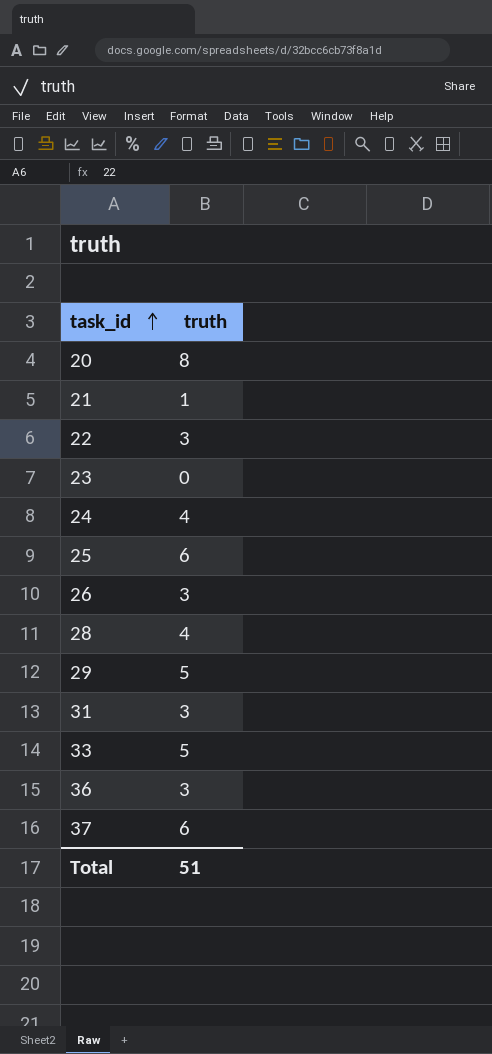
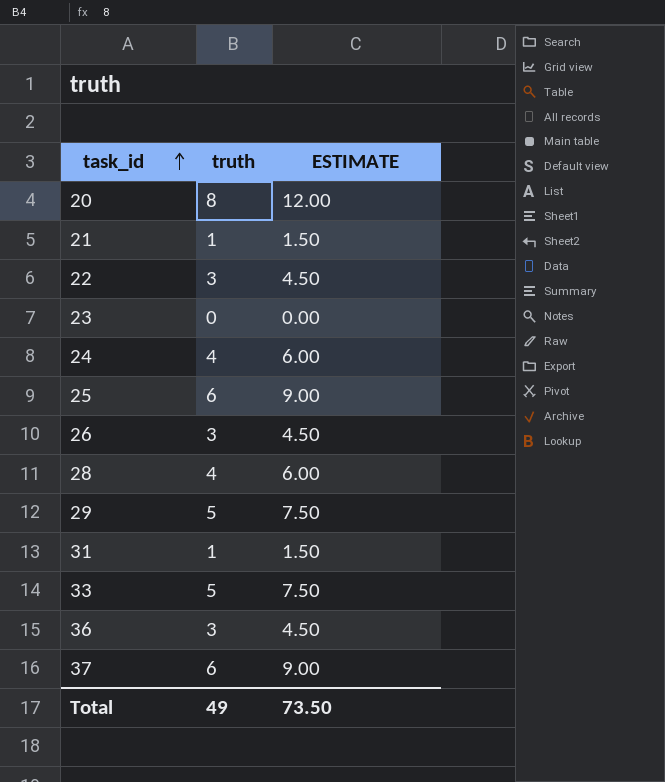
column ESTIMATE | formula: none -> [truth] * 1.5
31 | truth: 3 -> 1
Total | truth: 51 -> 49

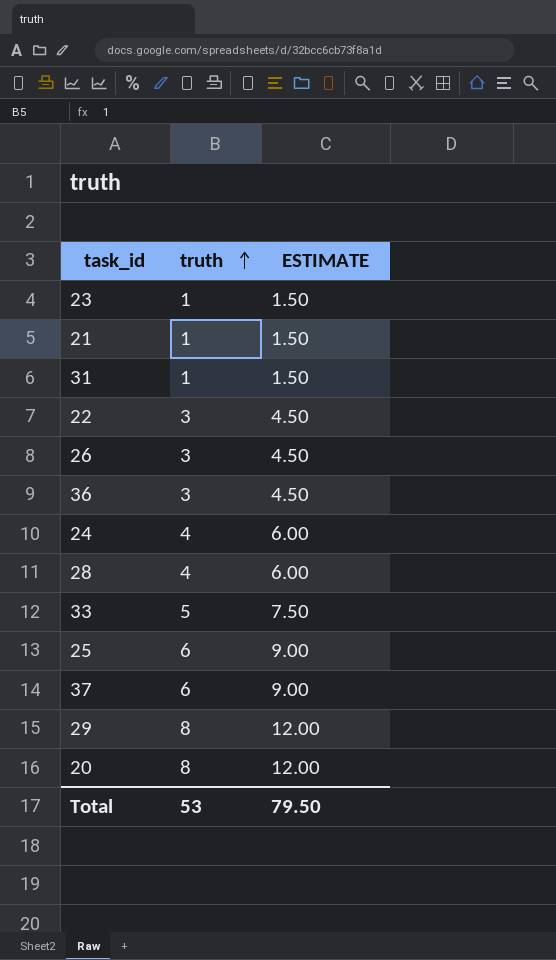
row order: task_id ascending -> truth ascending
23 | truth: 0 -> 1
23 | ESTIMATE: 0.00 -> 1.50
29 | truth: 5 -> 8
29 | ESTIMATE: 7.50 -> 12.00
Total | truth: 49 -> 53
Total | ESTIMATE: 73.50 -> 79.50

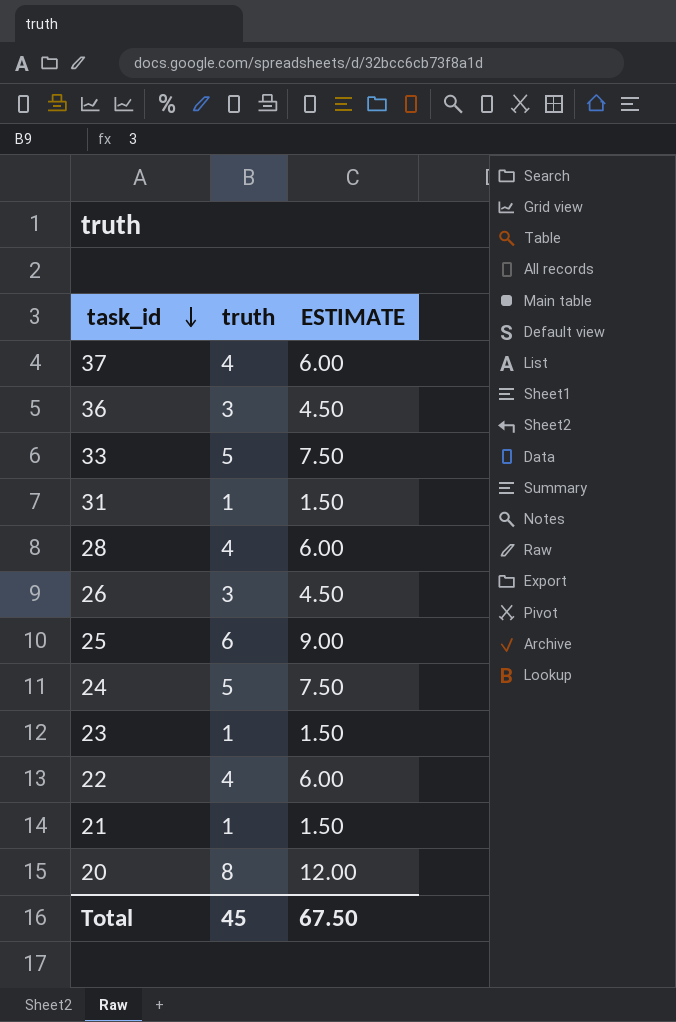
row order: truth ascending -> task_id descending
row 29: 8 | 12.00 -> none
37 | truth: 6 -> 4
37 | ESTIMATE: 9.00 -> 6.00
24 | truth: 4 -> 5
24 | ESTIMATE: 6.00 -> 7.50
22 | truth: 3 -> 4
22 | ESTIMATE: 4.50 -> 6.00
Total | truth: 53 -> 45
Total | ESTIMATE: 79.50 -> 67.50

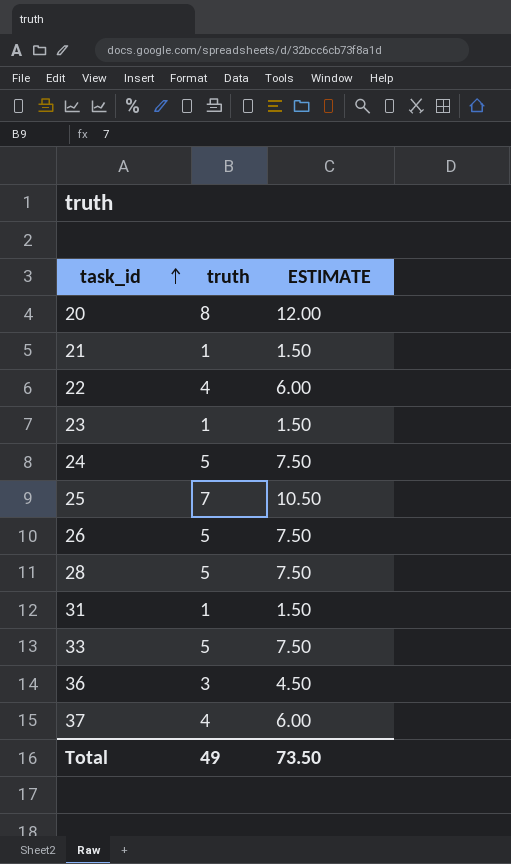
row order: task_id descending -> task_id ascending
25 | truth: 6 -> 7
25 | ESTIMATE: 9.00 -> 10.50
26 | truth: 3 -> 5
26 | ESTIMATE: 4.50 -> 7.50
28 | truth: 4 -> 5
28 | ESTIMATE: 6.00 -> 7.50
Total | truth: 45 -> 49
Total | ESTIMATE: 67.50 -> 73.50

